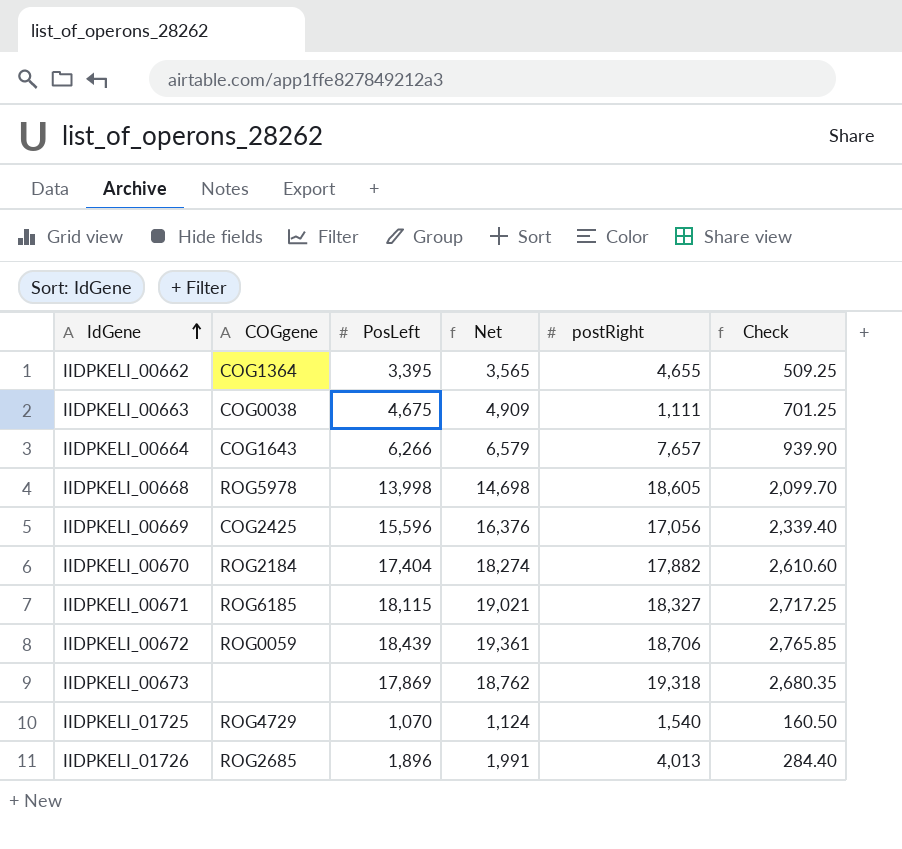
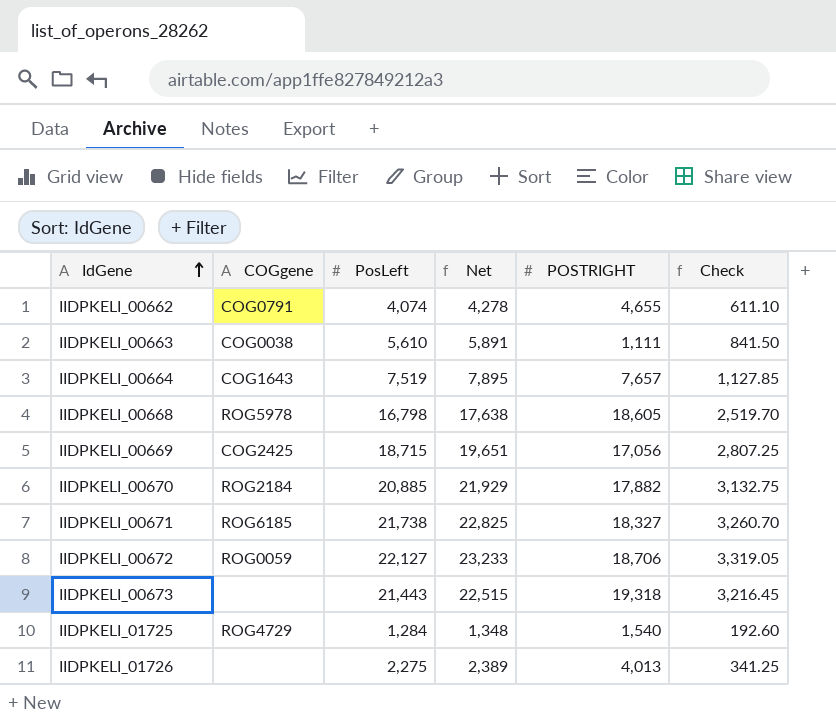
column name: postRight -> POSTRIGHT
IIDPKELI_00662 | COGgene: COG1364 -> COG0791
IIDPKELI_00662 | PosLeft: 3,395 -> 4,074
IIDPKELI_00662 | Net: 3,565 -> 4,278
IIDPKELI_00662 | Check: 509.25 -> 611.10
IIDPKELI_00663 | PosLeft: 4,675 -> 5,610
IIDPKELI_00663 | Net: 4,909 -> 5,891
IIDPKELI_00663 | Check: 701.25 -> 841.50
IIDPKELI_00664 | PosLeft: 6,266 -> 7,519
IIDPKELI_00664 | Net: 6,579 -> 7,895
IIDPKELI_00664 | Check: 939.90 -> 1,127.85
IIDPKELI_00668 | PosLeft: 13,998 -> 16,798
IIDPKELI_00668 | Net: 14,698 -> 17,638
IIDPKELI_00668 | Check: 2,099.70 -> 2,519.70
IIDPKELI_00669 | PosLeft: 15,596 -> 18,715
IIDPKELI_00669 | Net: 16,376 -> 19,651
IIDPKELI_00669 | Check: 2,339.40 -> 2,807.25
IIDPKELI_00670 | PosLeft: 17,404 -> 20,885
IIDPKELI_00670 | Net: 18,274 -> 21,929
IIDPKELI_00670 | Check: 2,610.60 -> 3,132.75
IIDPKELI_00671 | PosLeft: 18,115 -> 21,738
IIDPKELI_00671 | Net: 19,021 -> 22,825
IIDPKELI_00671 | Check: 2,717.25 -> 3,260.70
IIDPKELI_00672 | PosLeft: 18,439 -> 22,127
IIDPKELI_00672 | Net: 19,361 -> 23,233
IIDPKELI_00672 | Check: 2,765.85 -> 3,319.05
IIDPKELI_00673 | PosLeft: 17,869 -> 21,443
IIDPKELI_00673 | Net: 18,762 -> 22,515
IIDPKELI_00673 | Check: 2,680.35 -> 3,216.45
IIDPKELI_01725 | PosLeft: 1,070 -> 1,284
IIDPKELI_01725 | Net: 1,124 -> 1,348
IIDPKELI_01725 | Check: 160.50 -> 192.60
IIDPKELI_01726 | COGgene: ROG2685 -> none
IIDPKELI_01726 | PosLeft: 1,896 -> 2,275
IIDPKELI_01726 | Net: 1,991 -> 2,389
IIDPKELI_01726 | Check: 284.40 -> 341.25

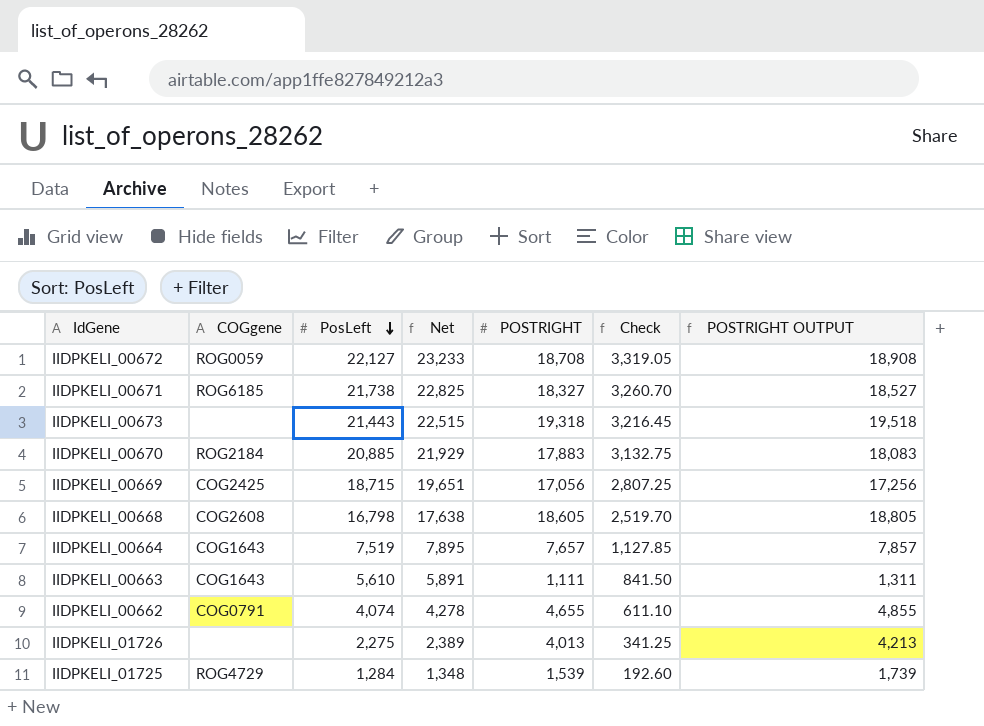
row order: IdGene ascending -> PosLeft descending
column POSTRIGHT OUTPUT | formula: none -> [POSTRIGHT] + 200
IIDPKELI_00672 | POSTRIGHT: 18,706 -> 18,708
IIDPKELI_00670 | POSTRIGHT: 17,882 -> 17,883
IIDPKELI_00668 | COGgene: ROG5978 -> COG2608
IIDPKELI_00663 | COGgene: COG0038 -> COG1643
IIDPKELI_01725 | POSTRIGHT: 1,540 -> 1,539

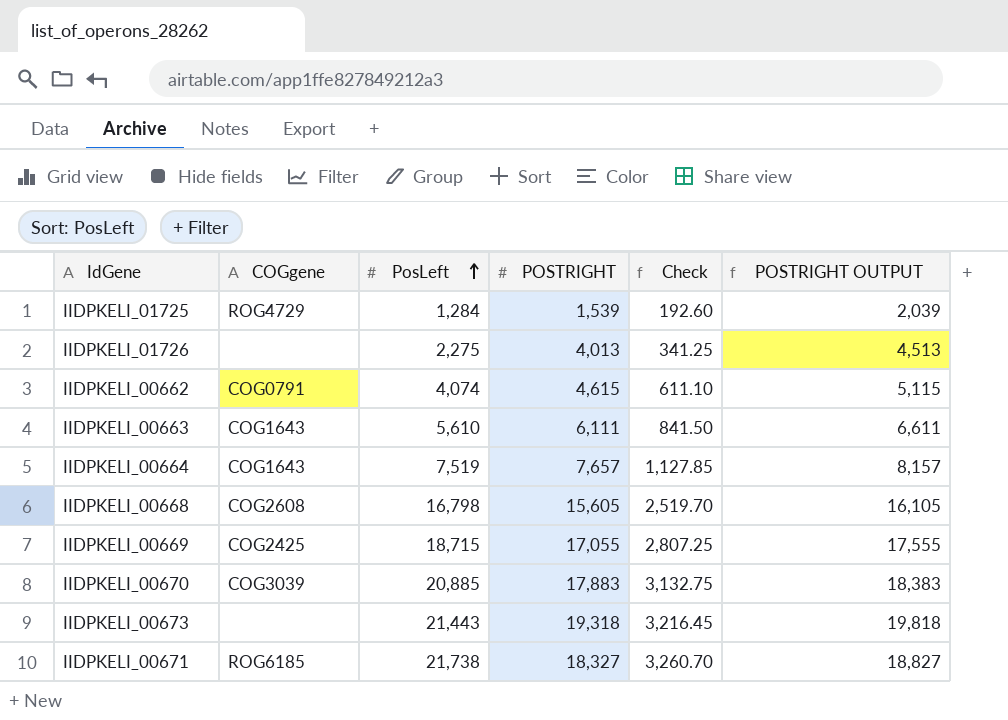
row order: PosLeft descending -> PosLeft ascending
column Net | formula: [PosLeft] * 1.05 -> none
column POSTRIGHT OUTPUT | formula: [POSTRIGHT] + 200 -> [POSTRIGHT] + 500
row IIDPKELI_00672: ROG0059 | 22,127 | 23,233 | 18,708 | 3,319.05 | 18,908 -> none
IIDPKELI_00662 | POSTRIGHT: 4,655 -> 4,615
IIDPKELI_00663 | POSTRIGHT: 1,111 -> 6,111
IIDPKELI_00668 | POSTRIGHT: 18,605 -> 15,605
IIDPKELI_00669 | POSTRIGHT: 17,056 -> 17,055
IIDPKELI_00670 | COGgene: ROG2184 -> COG3039

